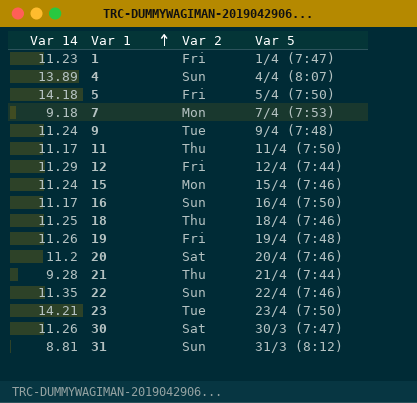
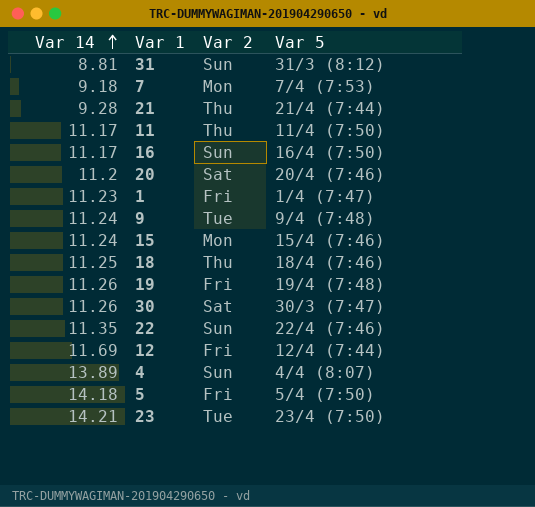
row order: Var 1 ascending -> Var 14 ascending
12 | Var 14: 11.29 -> 11.69

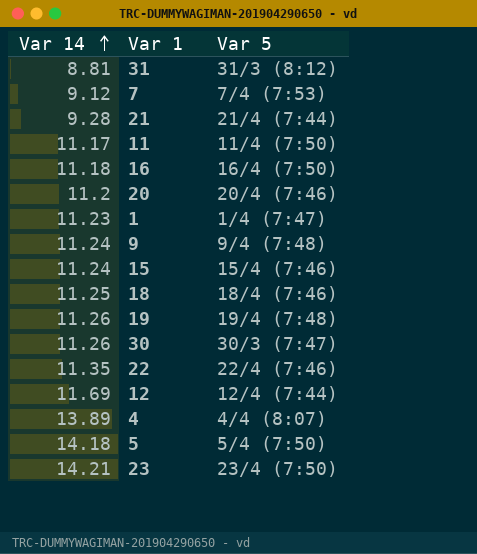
column Var 2 | position: 3 -> none
7 | Var 14: 9.18 -> 9.12
16 | Var 14: 11.17 -> 11.18

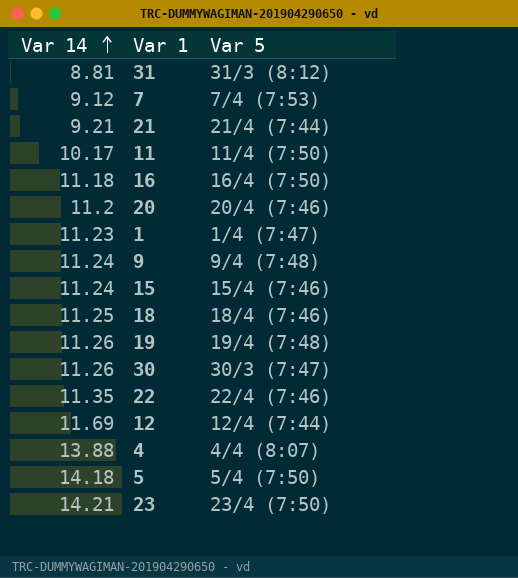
21 | Var 14: 9.28 -> 9.21
11 | Var 14: 11.17 -> 10.17
4 | Var 14: 13.89 -> 13.88

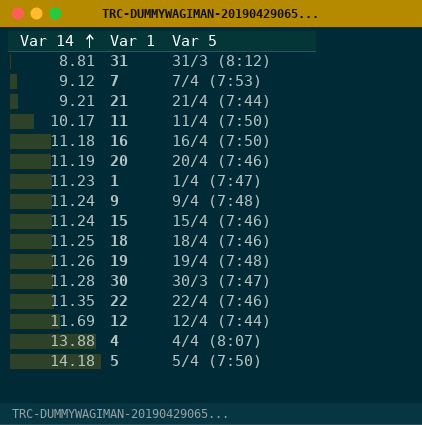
row 23: 14.21 | 23/4 (7:50) -> none
20 | Var 14: 11.2 -> 11.19
30 | Var 14: 11.26 -> 11.28

